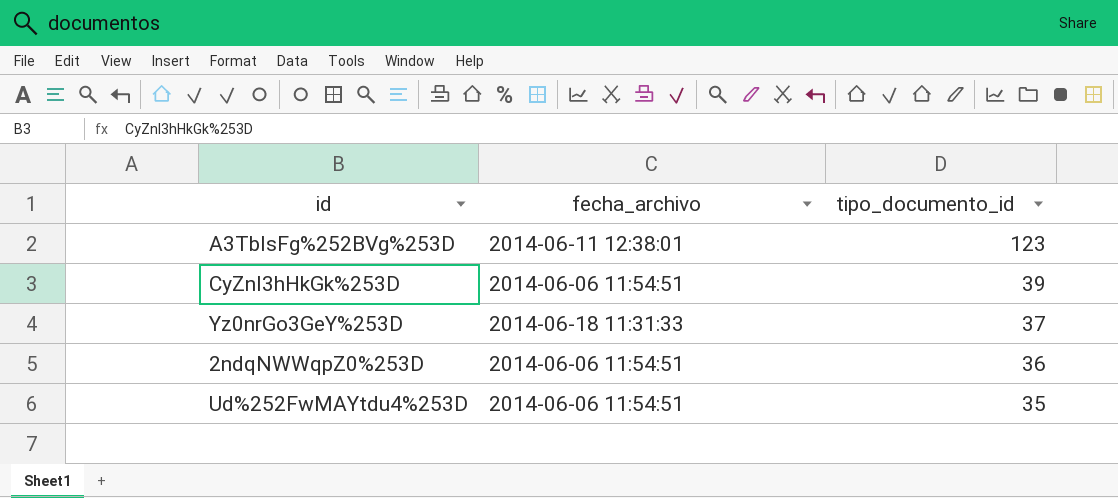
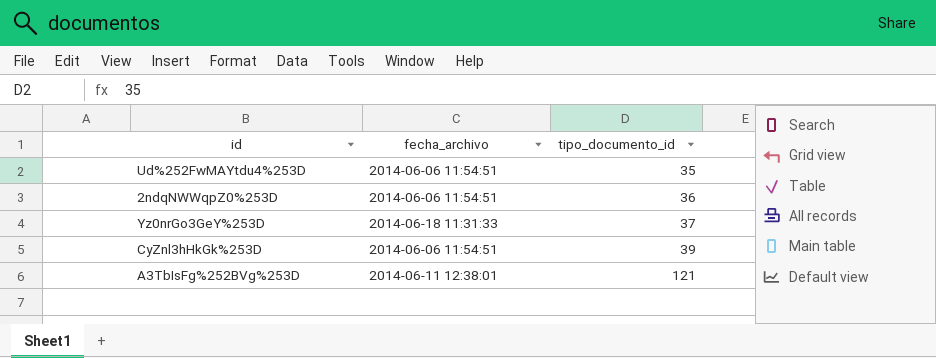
row order: tipo_documento_id descending -> tipo_documento_id ascending
A3TbIsFg%252BVg%253D | tipo_documento_id: 123 -> 121

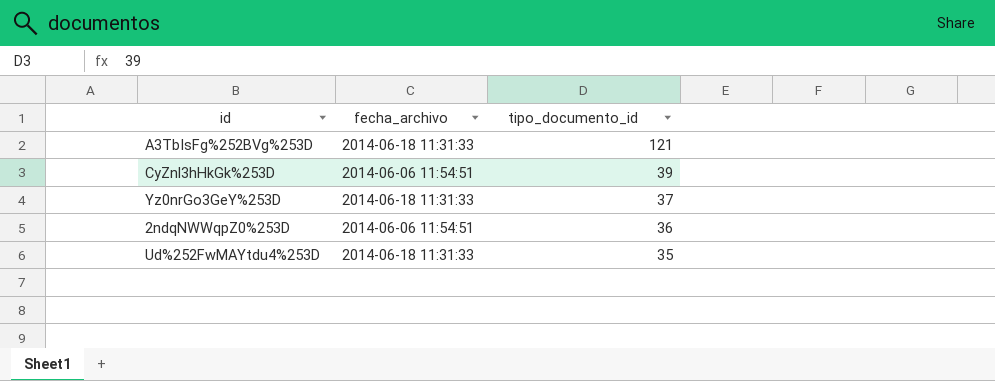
row order: tipo_documento_id ascending -> tipo_documento_id descending
A3TbIsFg%252BVg%253D | fecha_archivo: 2014-06-11 12:38:01 -> 2014-06-18 11:31:33
Ud%252FwMAYtdu4%253D | fecha_archivo: 2014-06-06 11:54:51 -> 2014-06-18 11:31:33

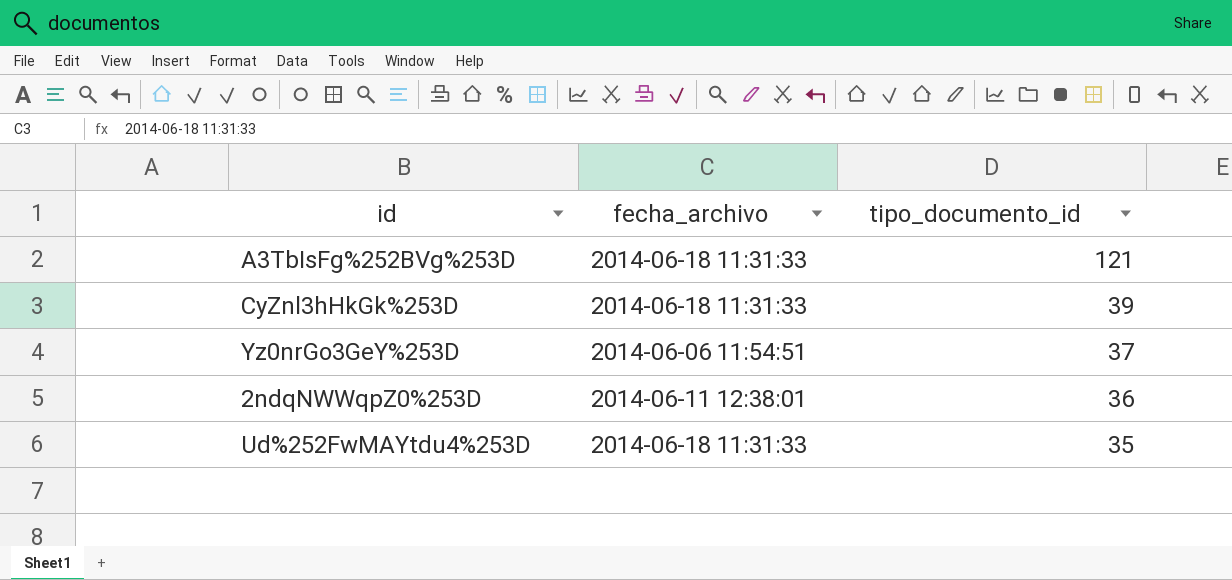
CyZnl3hHkGk%253D | fecha_archivo: 2014-06-06 11:54:51 -> 2014-06-18 11:31:33
Yz0nrGo3GeY%253D | fecha_archivo: 2014-06-18 11:31:33 -> 2014-06-06 11:54:51
2ndqNWWqpZ0%253D | fecha_archivo: 2014-06-06 11:54:51 -> 2014-06-11 12:38:01

